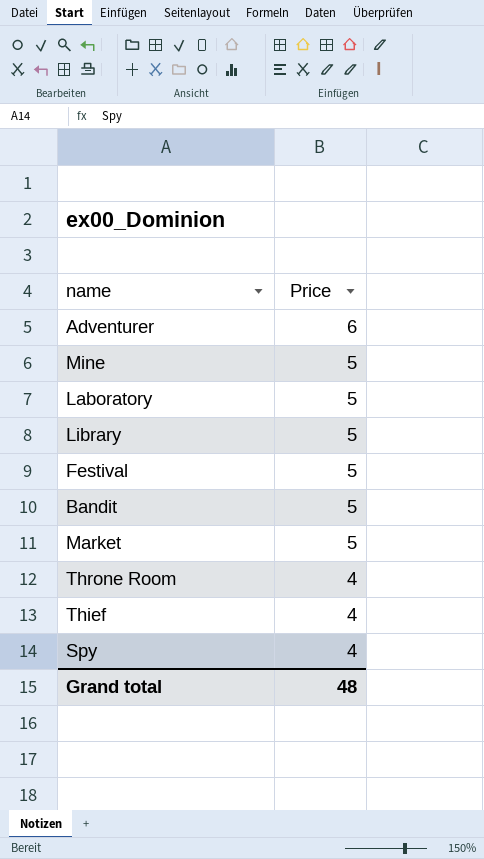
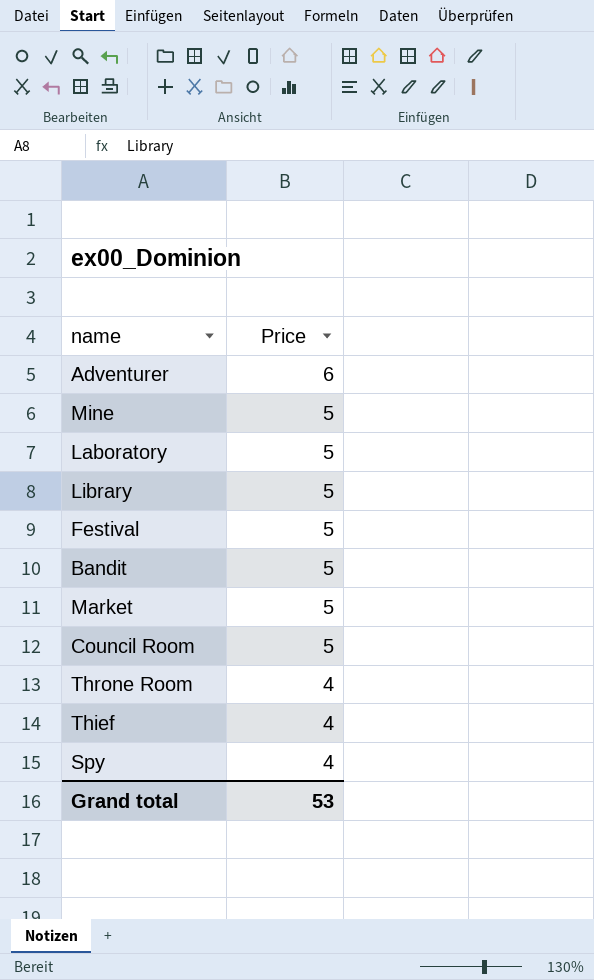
row Council Room: none -> 5
Grand total | Price: 48 -> 53

